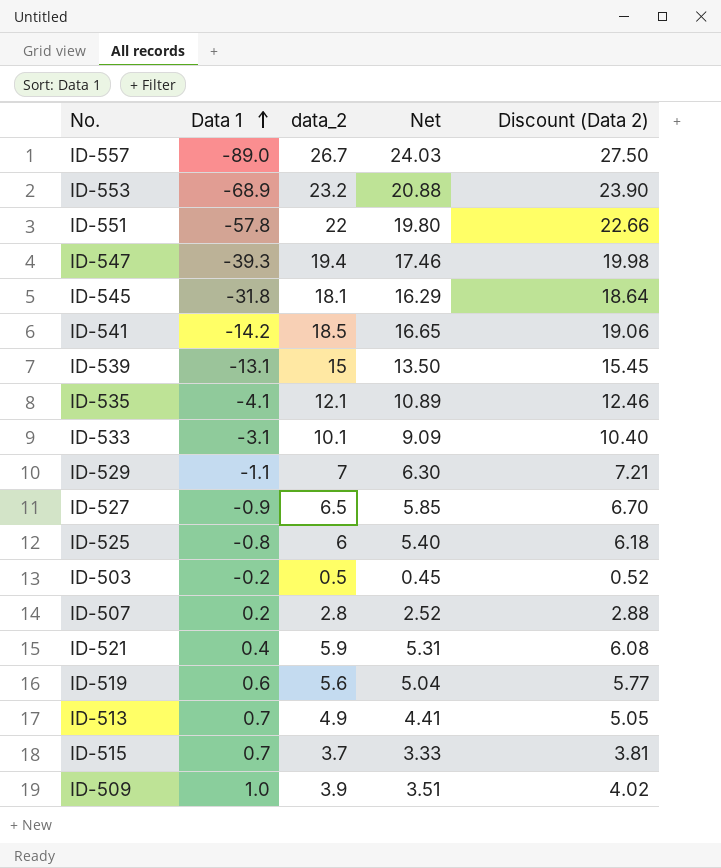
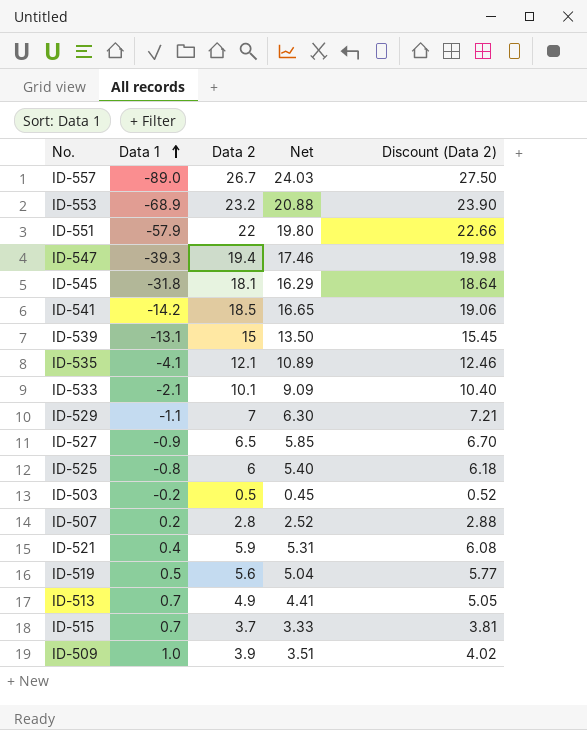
column name: data_2 -> Data 2
ID-551 | Data 1: -57.8 -> -57.9
ID-533 | Data 1: -3.1 -> -2.1
ID-519 | Data 1: 0.6 -> 0.5

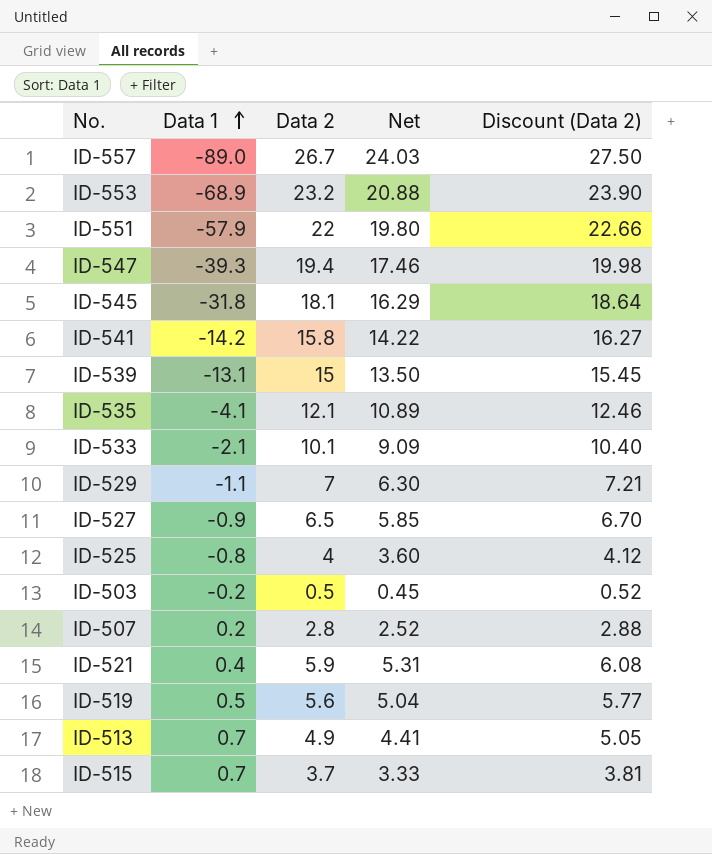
row ID-509: 1.0 | 3.9 | 3.51 | 4.02 -> none
ID-541 | Data 2: 18.5 -> 15.8
ID-541 | Net: 16.65 -> 14.22
ID-541 | Discount (Data 2): 19.06 -> 16.27
ID-525 | Data 2: 6 -> 4
ID-525 | Net: 5.40 -> 3.60
ID-525 | Discount (Data 2): 6.18 -> 4.12

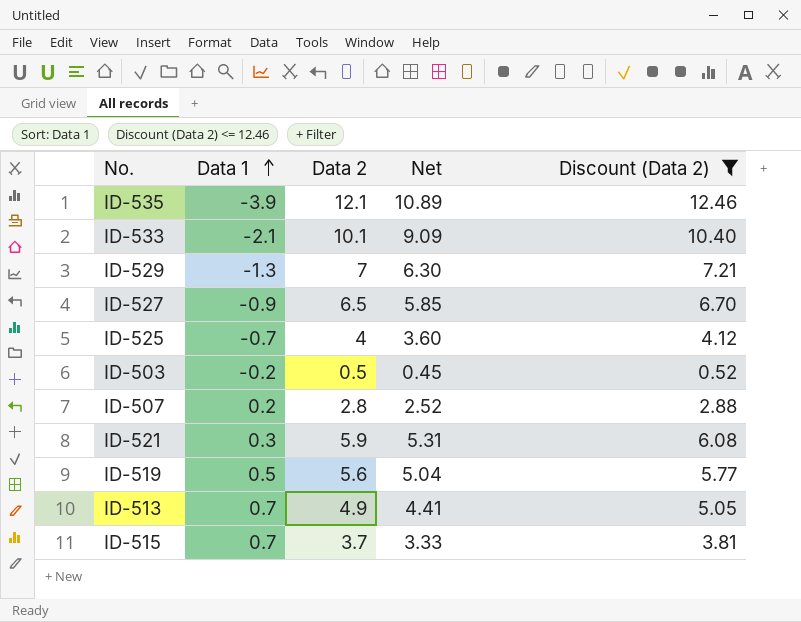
filter: none -> Discount (Data 2) <= 12.46
ID-535 | Data 1: -4.1 -> -3.9
ID-529 | Data 1: -1.1 -> -1.3
ID-525 | Data 1: -0.8 -> -0.7
ID-521 | Data 1: 0.4 -> 0.3

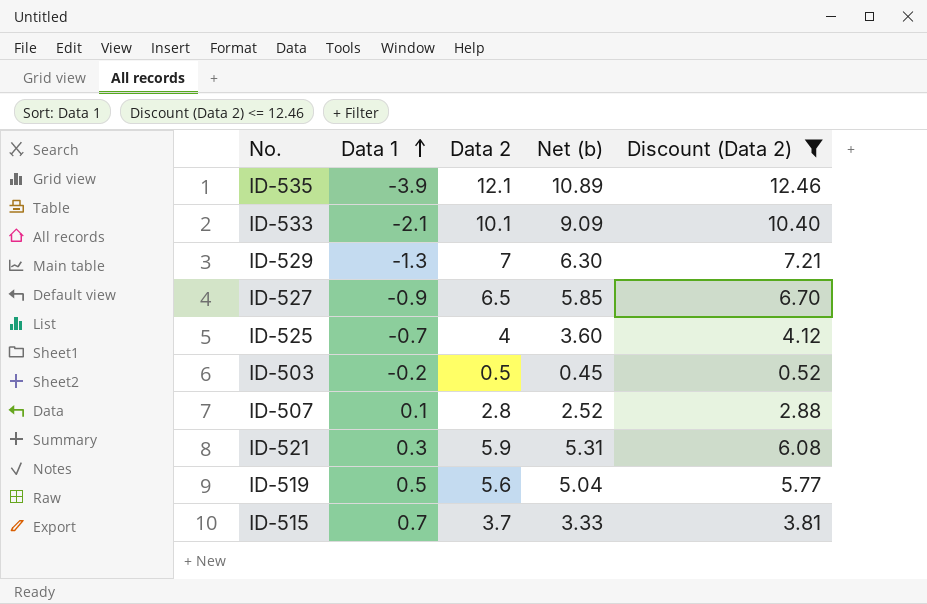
column name: Net -> Net (b)
row ID-513: 0.7 | 4.9 | 4.41 | 5.05 -> none
ID-507 | Data 1: 0.2 -> 0.1

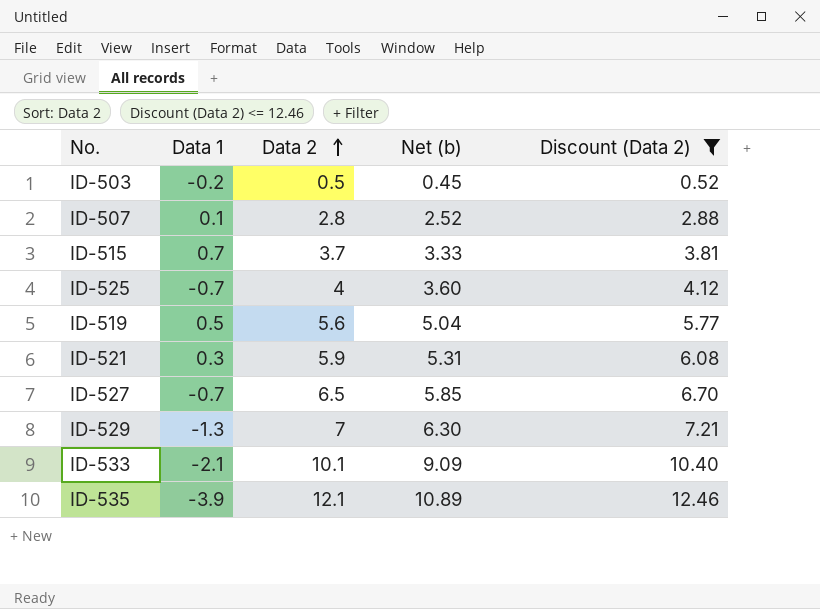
row order: Data 1 ascending -> Data 2 ascending
ID-527 | Data 1: -0.9 -> -0.7

